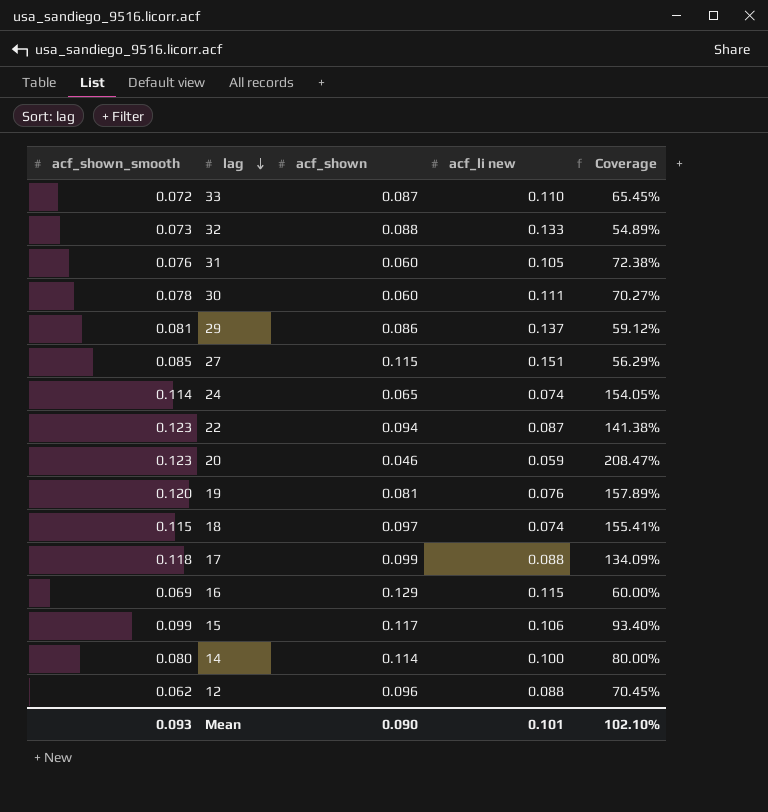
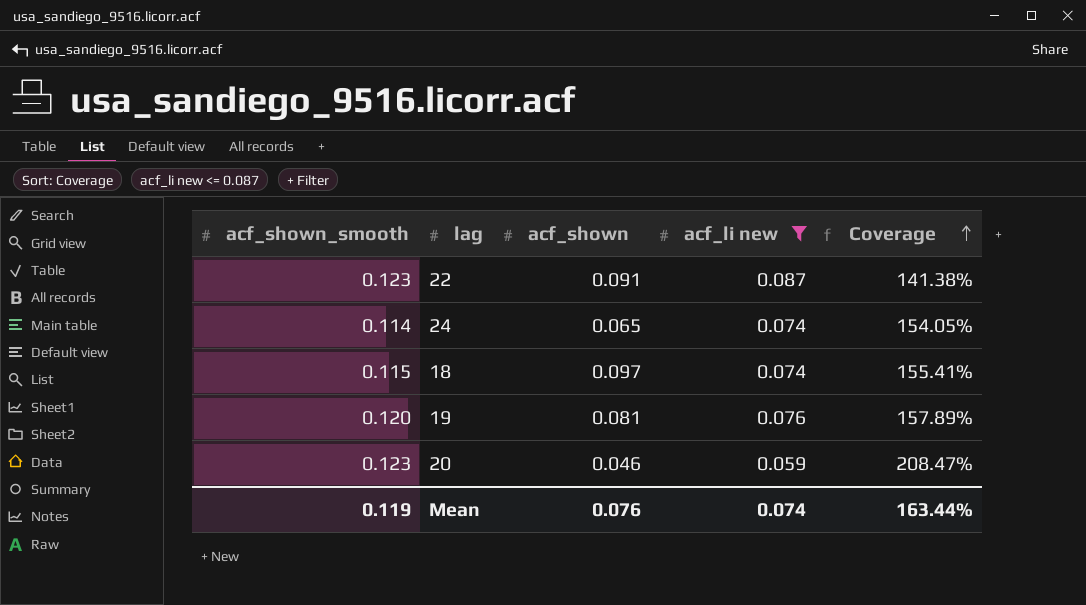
filter: none -> acf_li new <= 0.087
row order: lag descending -> Coverage ascending
22 | acf_shown: 0.094 -> 0.091
Mean | acf_shown_smooth: 0.093 -> 0.119
Mean | acf_shown: 0.090 -> 0.076
Mean | acf_li new: 0.101 -> 0.074
Mean | Coverage: 102.10% -> 163.44%

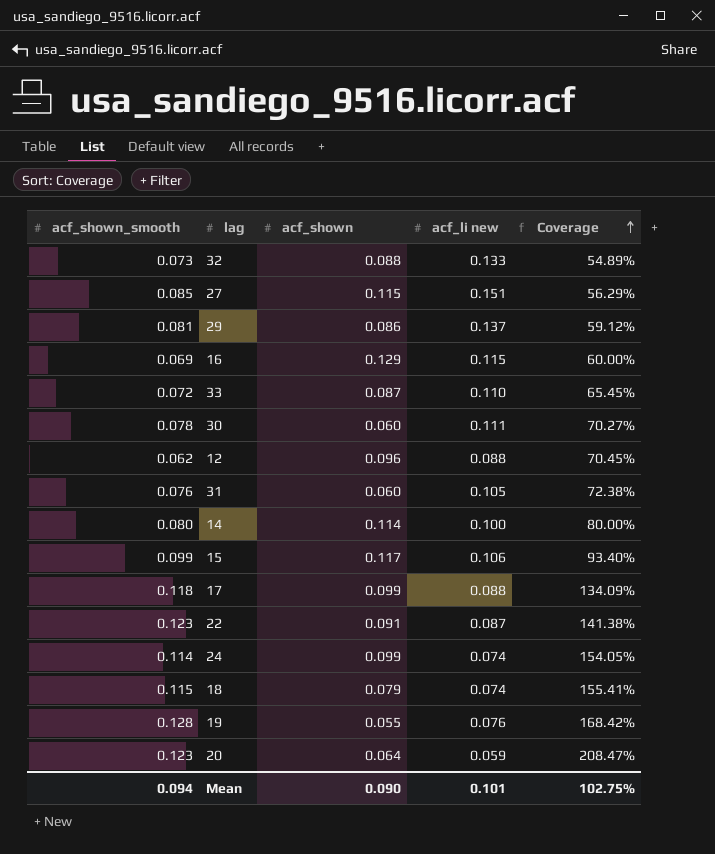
filter: acf_li new <= 0.087 -> none
24 | acf_shown: 0.065 -> 0.099
18 | acf_shown: 0.097 -> 0.079
19 | acf_shown_smooth: 0.120 -> 0.128
19 | acf_shown: 0.081 -> 0.055
19 | Coverage: 157.89% -> 168.42%
20 | acf_shown: 0.046 -> 0.064
Mean | acf_shown_smooth: 0.119 -> 0.094
Mean | acf_shown: 0.076 -> 0.090
Mean | acf_li new: 0.074 -> 0.101
Mean | Coverage: 163.44% -> 102.75%

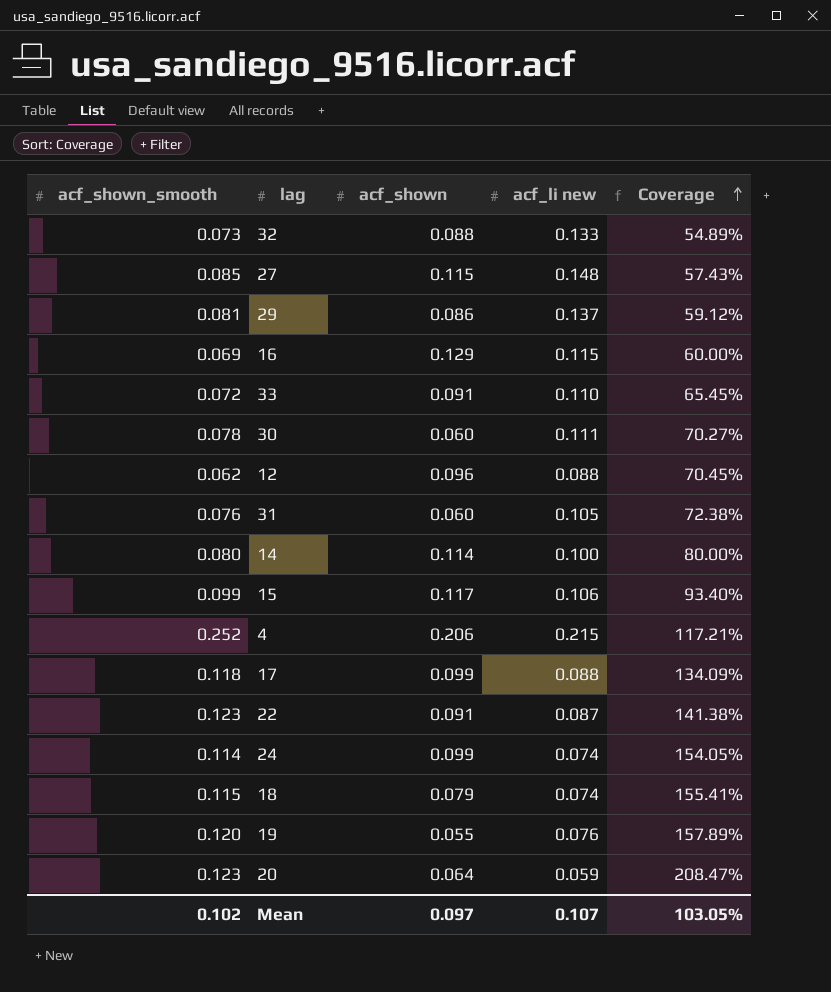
27 | acf_li new: 0.151 -> 0.148
27 | Coverage: 56.29% -> 57.43%
33 | acf_shown: 0.087 -> 0.091
row 4: none -> 0.252 | 0.206 | 0.215 | 117.21%
19 | acf_shown_smooth: 0.128 -> 0.120
19 | Coverage: 168.42% -> 157.89%
Mean | acf_shown_smooth: 0.094 -> 0.102
Mean | acf_shown: 0.090 -> 0.097
Mean | acf_li new: 0.101 -> 0.107
Mean | Coverage: 102.75% -> 103.05%

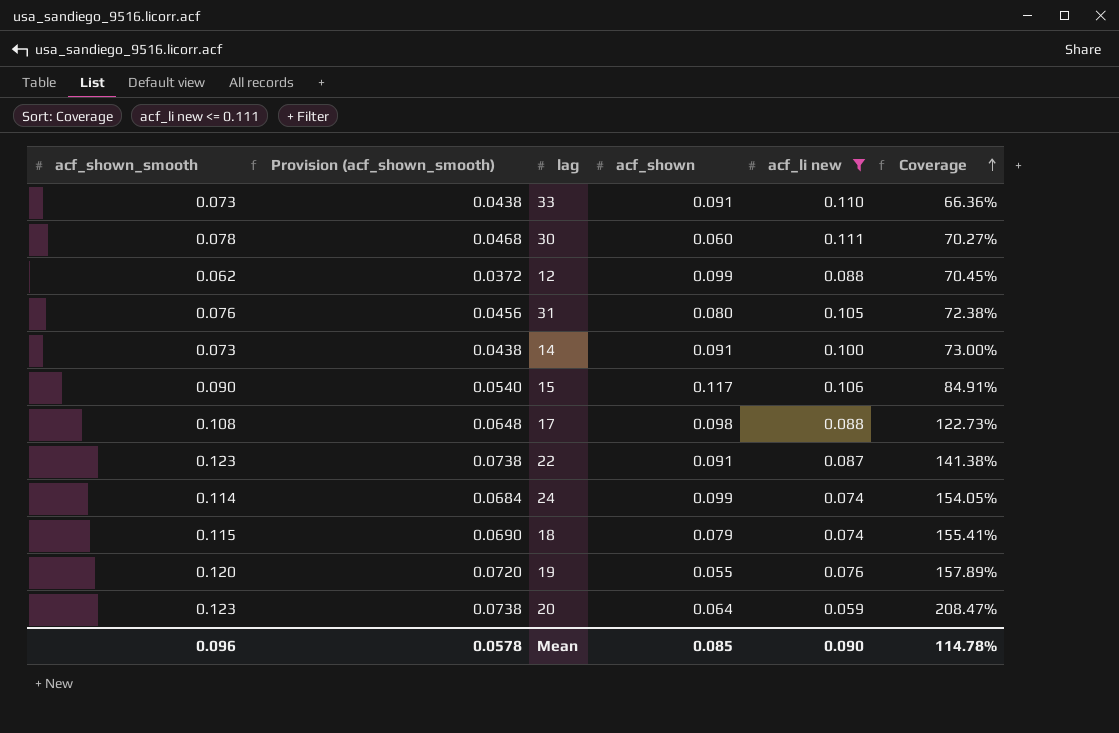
filter: none -> acf_li new <= 0.111
column Provision (acf_shown_smooth) | formula: none -> [acf_shown_smooth] * 0.6
33 | acf_shown_smooth: 0.072 -> 0.073
33 | Coverage: 65.45% -> 66.36%
12 | acf_shown: 0.096 -> 0.099
31 | acf_shown: 0.060 -> 0.080
14 | acf_shown_smooth: 0.080 -> 0.073
14 | acf_shown: 0.114 -> 0.091
14 | Coverage: 80.00% -> 73.00%
15 | acf_shown_smooth: 0.099 -> 0.090
15 | Coverage: 93.40% -> 84.91%
17 | acf_shown_smooth: 0.118 -> 0.108
17 | acf_shown: 0.099 -> 0.098
17 | Coverage: 134.09% -> 122.73%
Mean | acf_shown_smooth: 0.102 -> 0.096
Mean | acf_shown: 0.097 -> 0.085
Mean | acf_li new: 0.107 -> 0.090
Mean | Coverage: 103.05% -> 114.78%

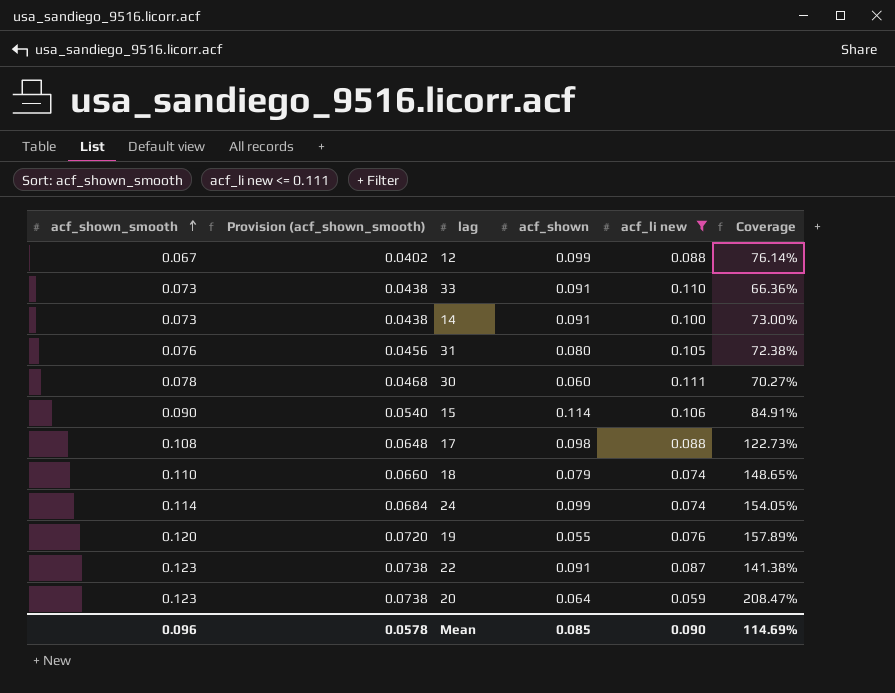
row order: Coverage ascending -> acf_shown_smooth ascending
12 | acf_shown_smooth: 0.062 -> 0.067
12 | Provision (acf_shown_smooth): 0.0372 -> 0.0402
12 | Coverage: 70.45% -> 76.14%
15 | acf_shown: 0.117 -> 0.114
18 | acf_shown_smooth: 0.115 -> 0.110
18 | Provision (acf_shown_smooth): 0.0690 -> 0.0660
18 | Coverage: 155.41% -> 148.65%
Mean | Coverage: 114.78% -> 114.69%

